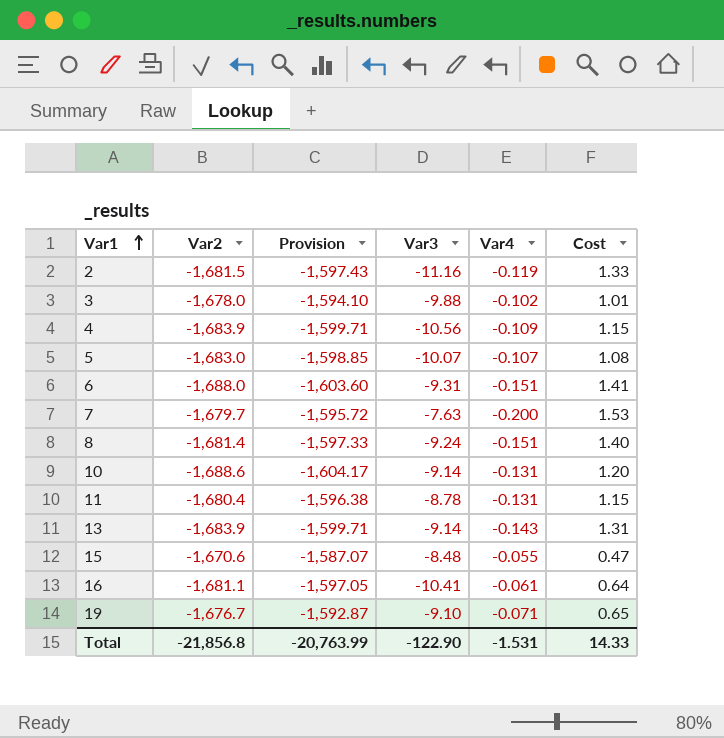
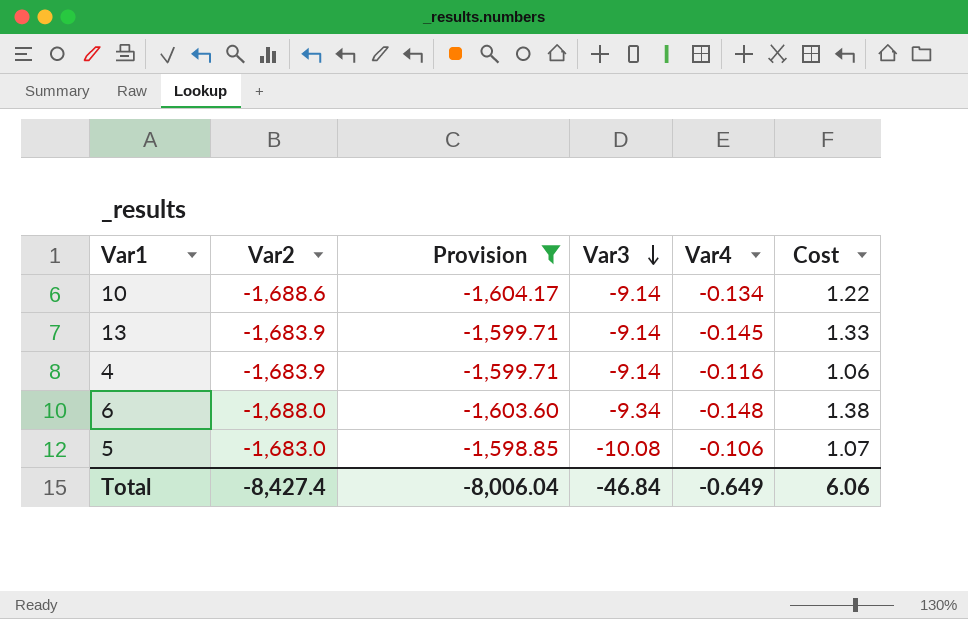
filter: none -> Provision <= -1,598.85
row order: Var1 ascending -> Var3 descending
10 | Var4: -0.131 -> -0.134
10 | Cost: 1.20 -> 1.22
13 | Var4: -0.143 -> -0.145
13 | Cost: 1.31 -> 1.33
4 | Var3: -10.56 -> -9.14
4 | Var4: -0.109 -> -0.116
4 | Cost: 1.15 -> 1.06
6 | Var3: -9.31 -> -9.34
6 | Var4: -0.151 -> -0.148
6 | Cost: 1.41 -> 1.38
5 | Var3: -10.07 -> -10.08
5 | Var4: -0.107 -> -0.106
5 | Cost: 1.08 -> 1.07
Total | Var2: -21,856.8 -> -8,427.4
Total | Provision: -20,763.99 -> -8,006.04
Total | Var3: -122.90 -> -46.84
Total | Var4: -1.531 -> -0.649
Total | Cost: 14.33 -> 6.06

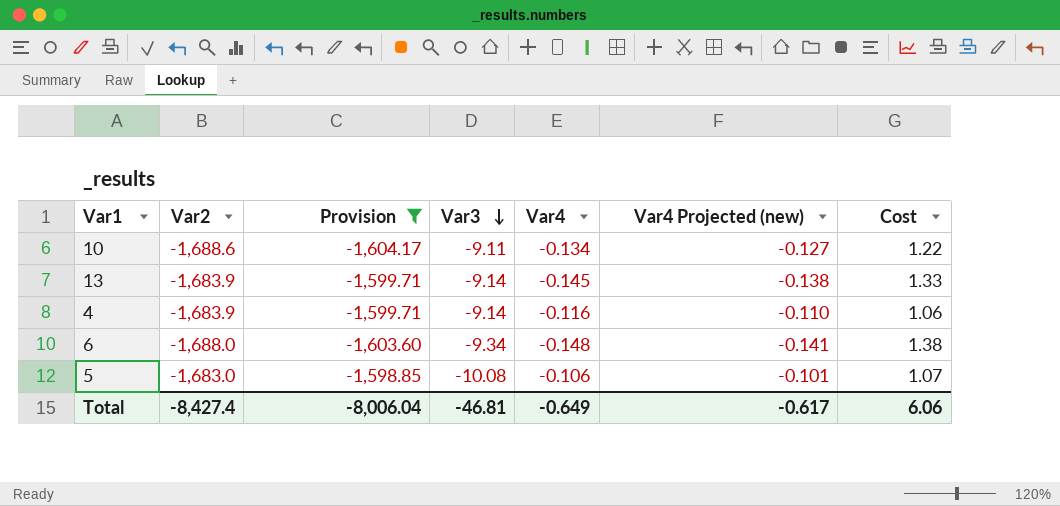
column Var4 Projected (new) | formula: none -> [Var4] * 0.95
10 | Var3: -9.14 -> -9.11
Total | Var3: -46.84 -> -46.81

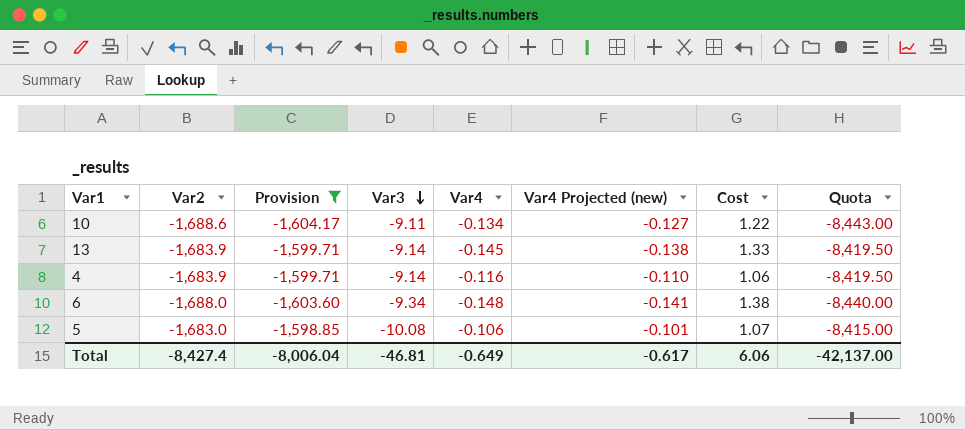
column Quota | formula: none -> [Var2] * 5

